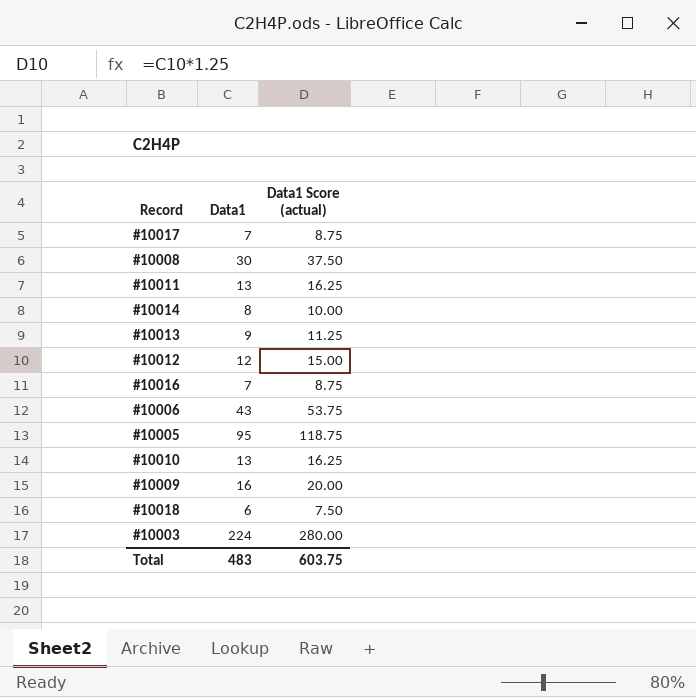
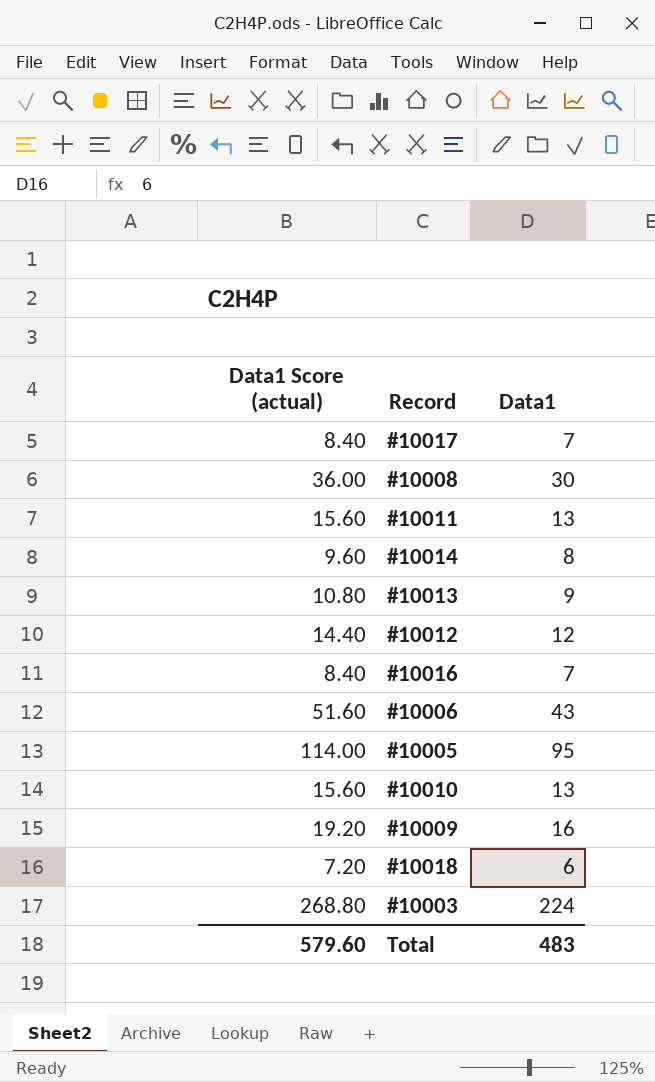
column Data1 Score (actual) | formula: [Data1] * 1.25 -> [Data1] * 1.2
column Data1 Score (actual) | position: 3 -> 1
Total | Data1 Score (actual): 603.75 -> 579.60

